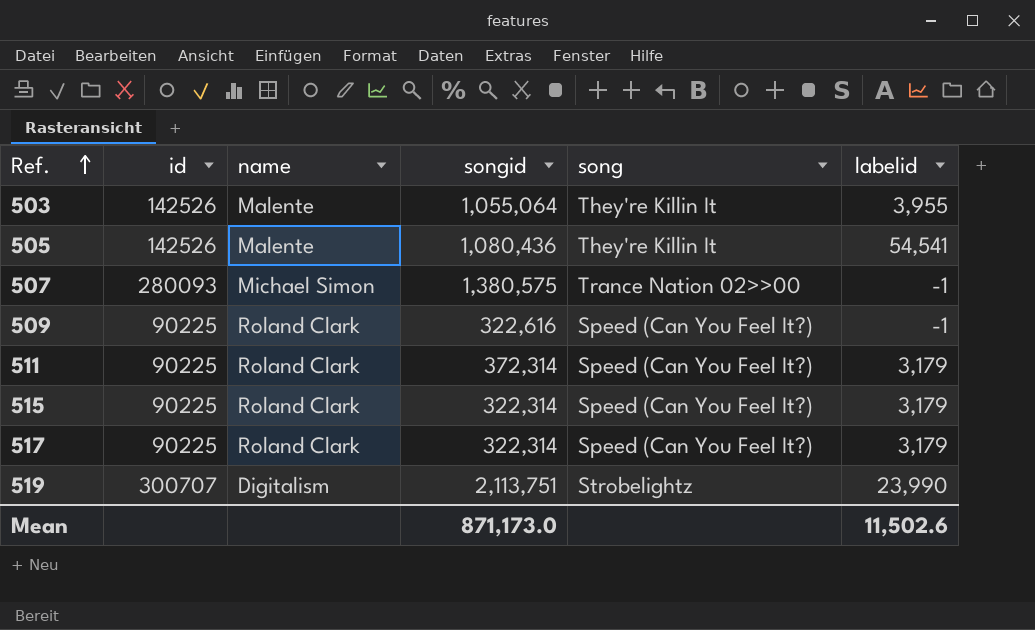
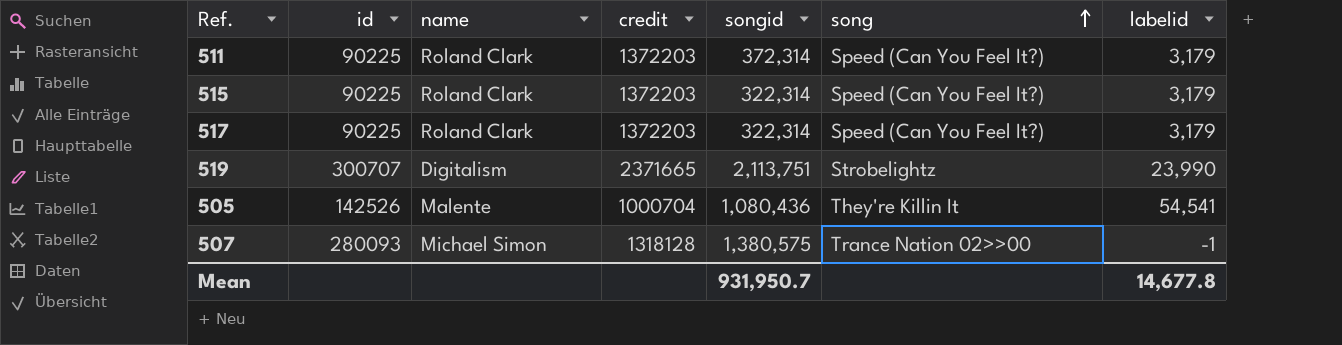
row order: Ref. ascending -> song ascending
column credit | position: none -> 4
row 503: 142526 | Malente | 1,055,064 | They're Killin It | 3,955 -> none
row 509: 90225 | Roland Clark | 322,616 | Speed (Can You Feel It?) | -1 -> none
Mean | songid: 871,173.0 -> 931,950.7
Mean | labelid: 11,502.6 -> 14,677.8

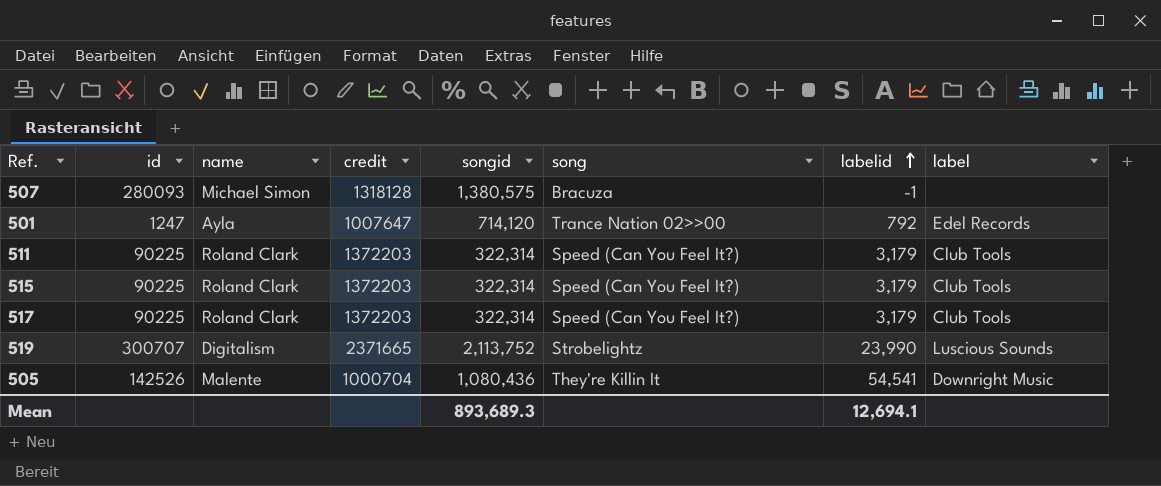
row order: song ascending -> labelid ascending
column label | position: none -> 8
507 | song: Trance Nation 02>>00 -> Bracuza
row 501: none -> 1247 | Ayla | 1007647 | 714,120 | Trance Nation 02>>00 | 792 | Edel Records
511 | songid: 372,314 -> 322,314
519 | songid: 2,113,751 -> 2,113,752
Mean | songid: 931,950.7 -> 893,689.3
Mean | labelid: 14,677.8 -> 12,694.1

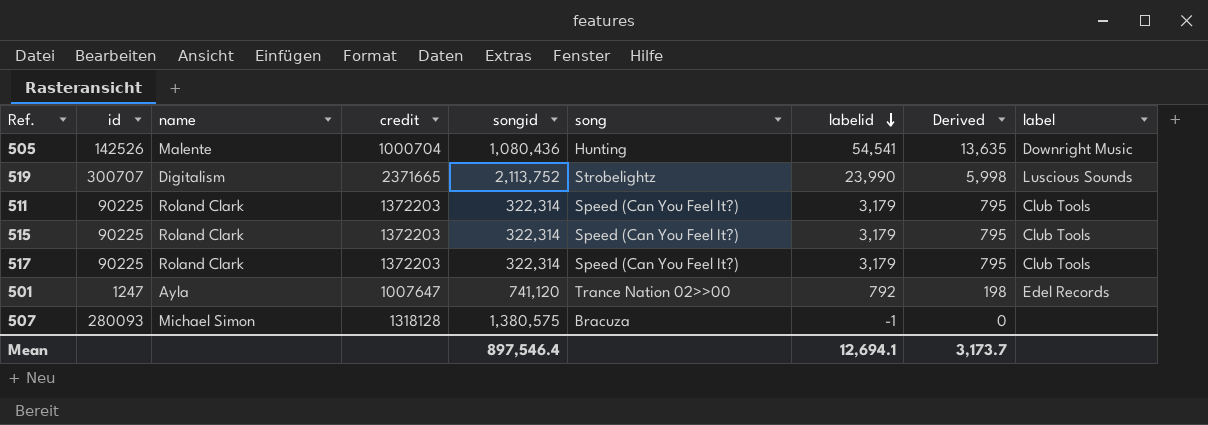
row order: labelid ascending -> labelid descending
column Derived | formula: none -> [labelid] * 0.25
505 | song: They're Killin It -> Hunting
501 | songid: 714,120 -> 741,120
Mean | songid: 893,689.3 -> 897,546.4

